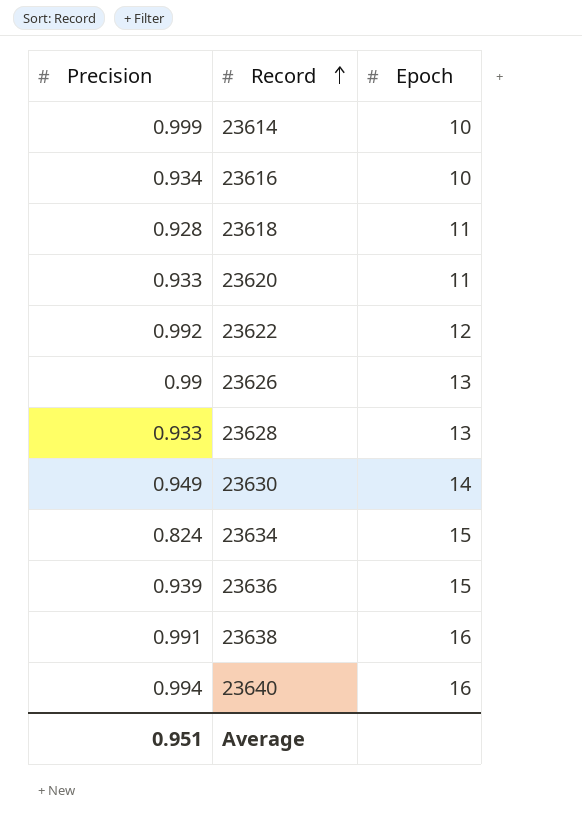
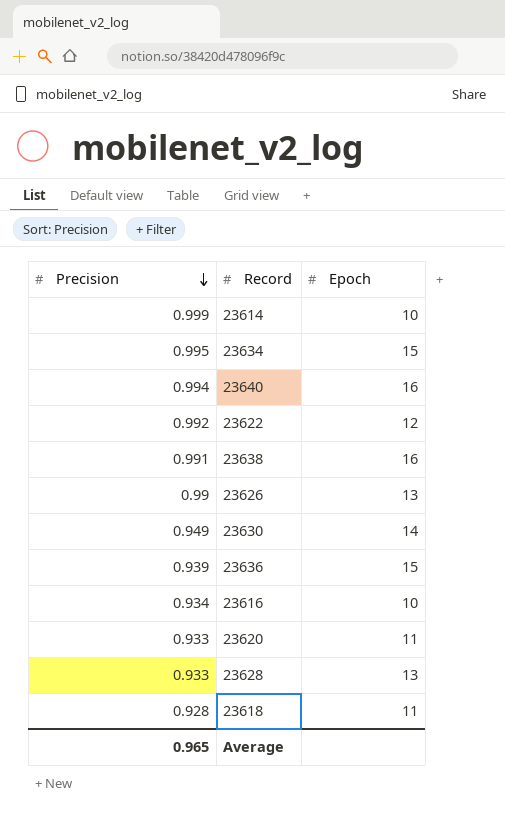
row order: Record ascending -> Precision descending
23634 | Precision: 0.824 -> 0.995
Average | Precision: 0.951 -> 0.965

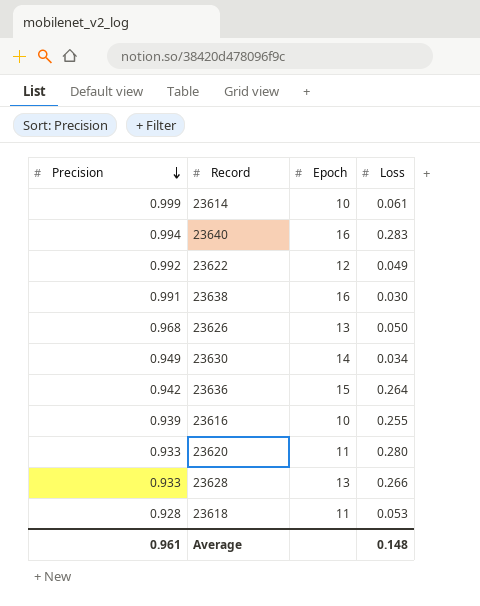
column Loss | position: none -> 4
row 23634: 0.995 | 15 -> none
23626 | Precision: 0.99 -> 0.968
23636 | Precision: 0.939 -> 0.942
23616 | Precision: 0.934 -> 0.939
Average | Precision: 0.965 -> 0.961

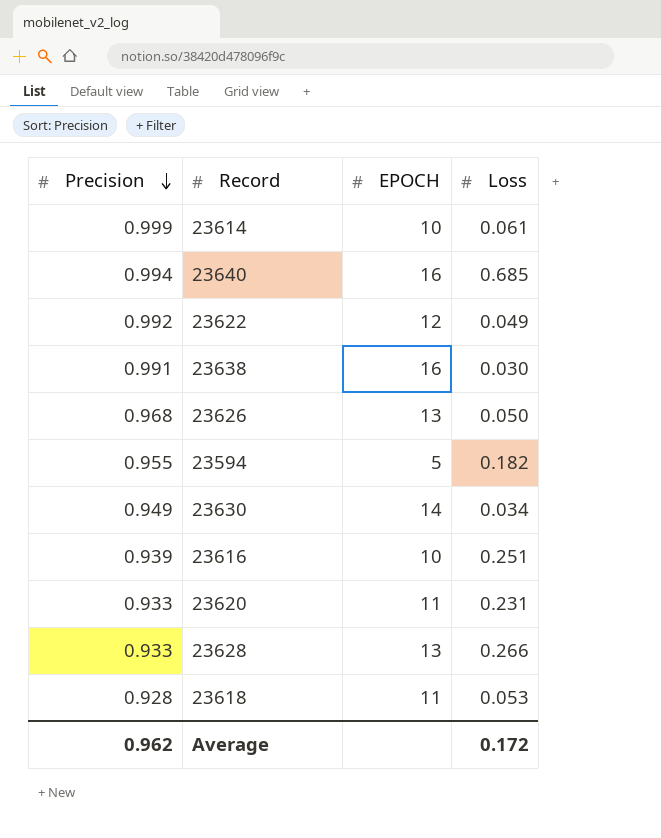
column name: Epoch -> EPOCH
row 23636: 0.942 | 15 | 0.264 -> none
23640 | Loss: 0.283 -> 0.685
row 23594: none -> 0.955 | 5 | 0.182
23616 | Loss: 0.255 -> 0.251
23620 | Loss: 0.280 -> 0.231
Average | Precision: 0.961 -> 0.962
Average | Loss: 0.148 -> 0.172

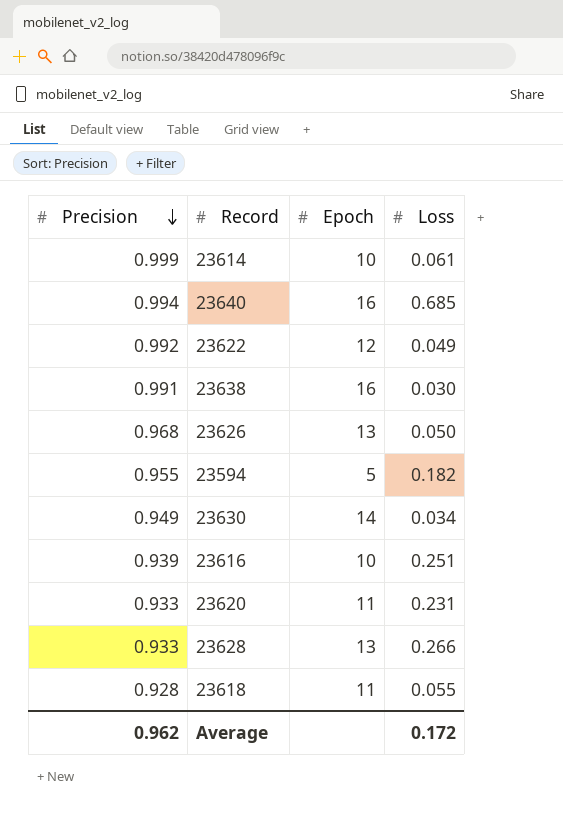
column name: EPOCH -> Epoch
23618 | Loss: 0.053 -> 0.055

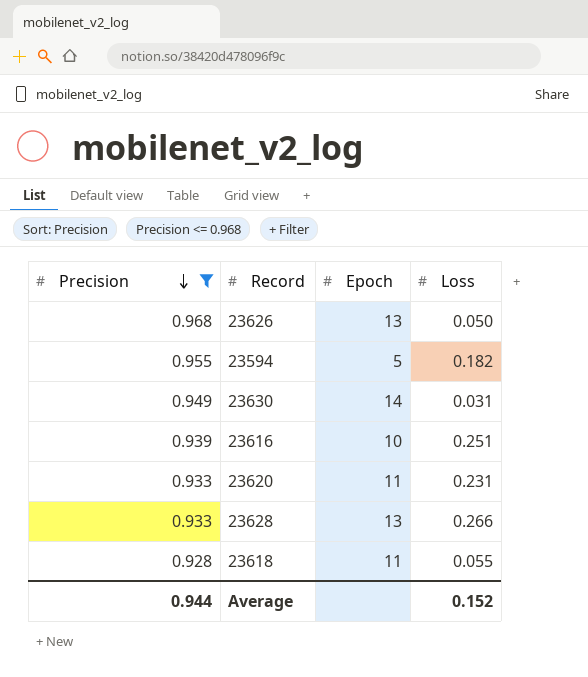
filter: none -> Precision <= 0.968
23630 | Loss: 0.034 -> 0.031
Average | Precision: 0.962 -> 0.944
Average | Loss: 0.172 -> 0.152

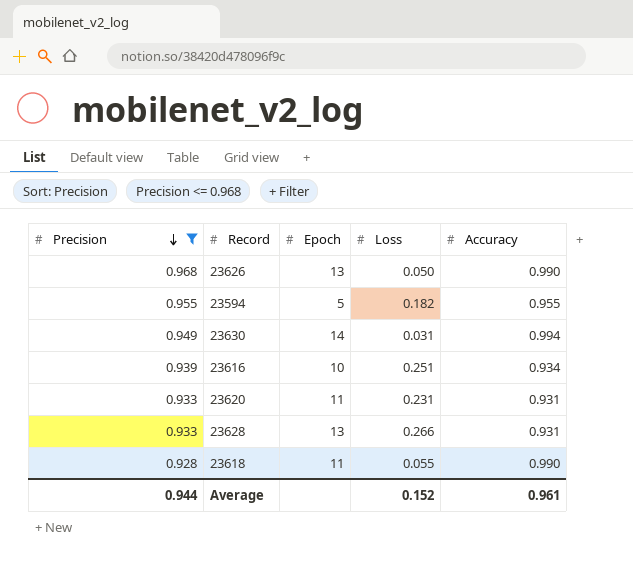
column Accuracy | position: none -> 5

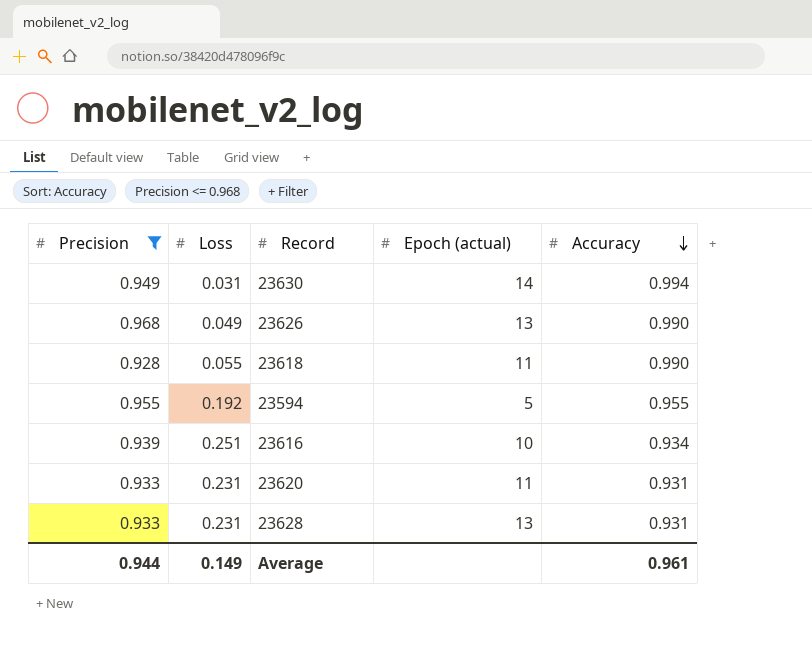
row order: Precision descending -> Accuracy descending
column Loss | position: 4 -> 2
column name: Epoch -> Epoch (actual)
23626 | Loss: 0.050 -> 0.049
23594 | Loss: 0.182 -> 0.192
23628 | Loss: 0.266 -> 0.231
Average | Loss: 0.152 -> 0.149

